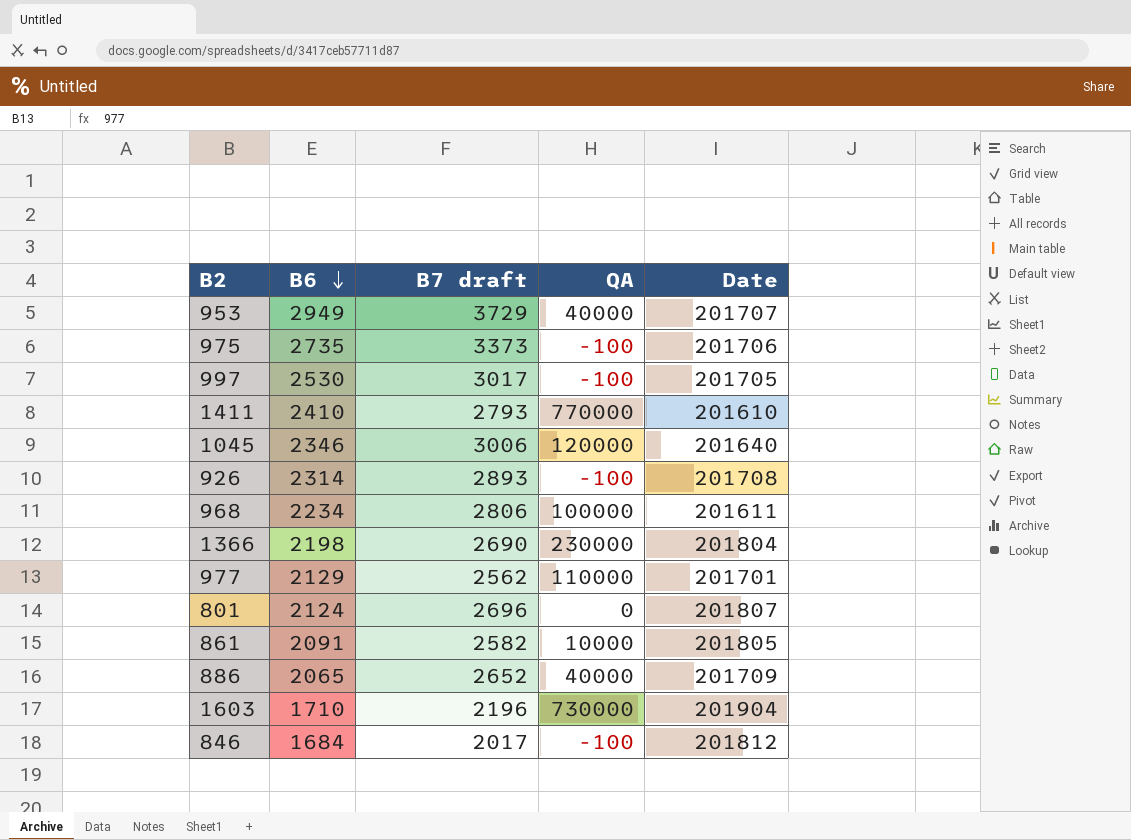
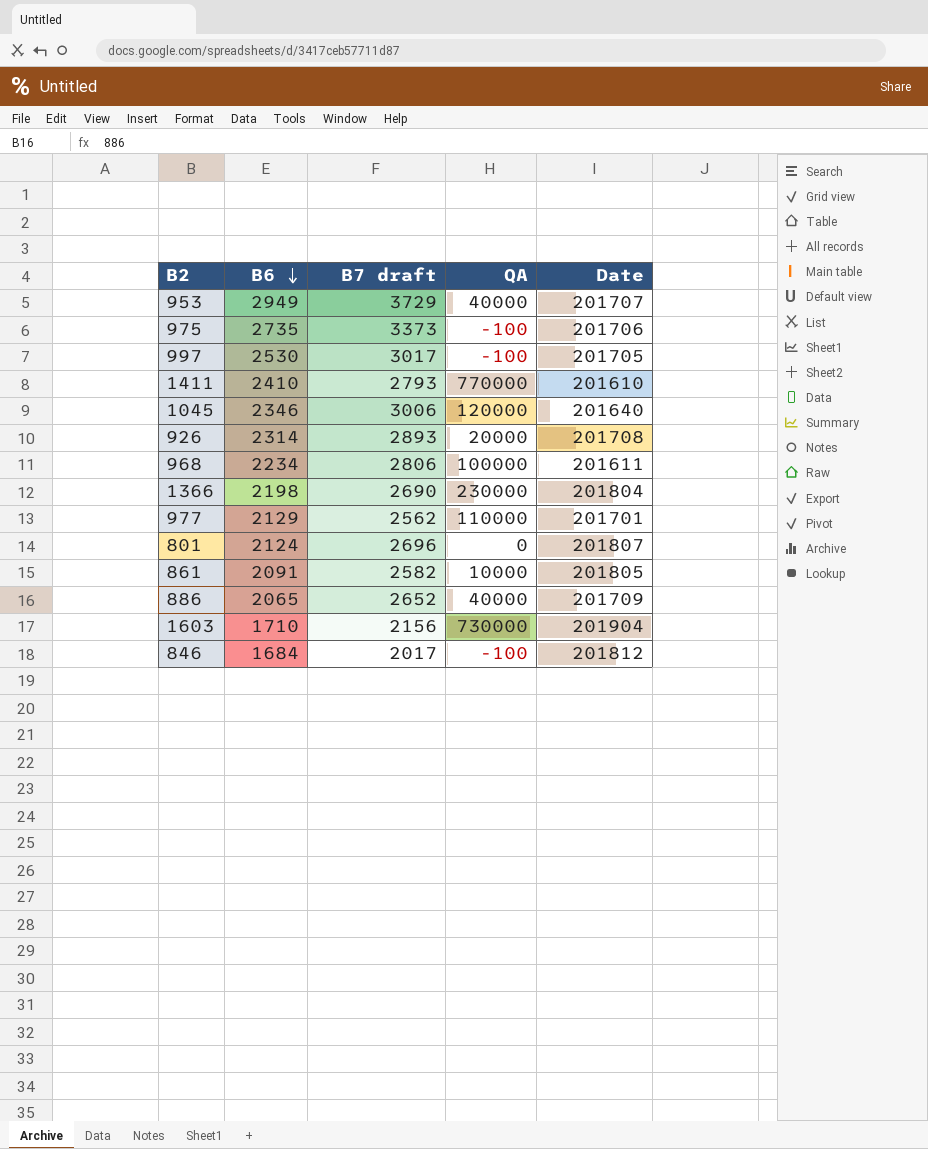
926 | QA: -100 -> 20000
1603 | B7 draft: 2196 -> 2156

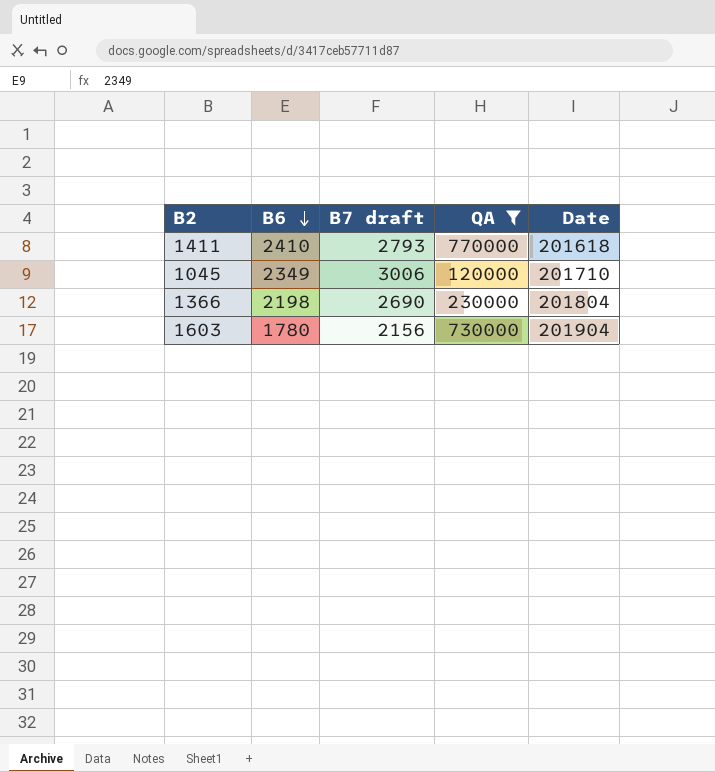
filter: none -> QA >= 120000
1411 | Date: 201610 -> 201618
1045 | B6: 2346 -> 2349
1045 | Date: 201640 -> 201710
1603 | B6: 1710 -> 1780

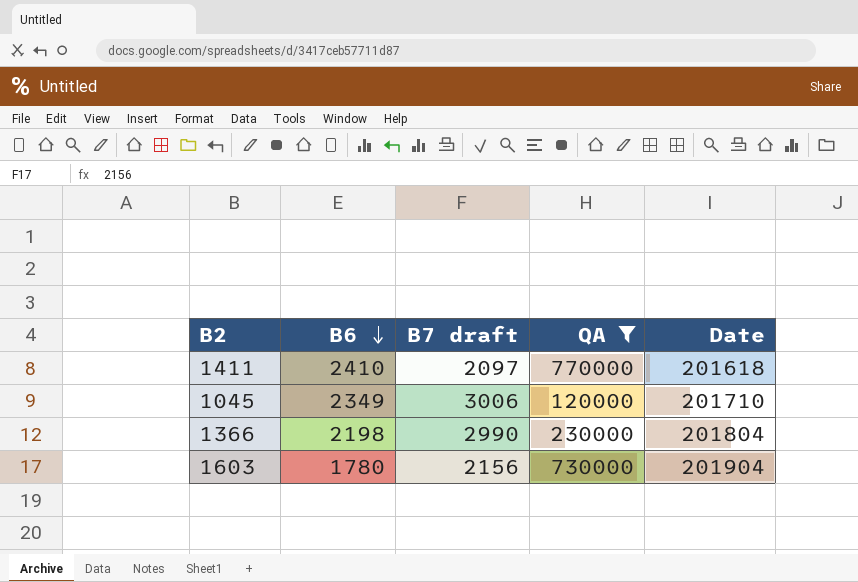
1411 | B7 draft: 2793 -> 2097
1366 | B7 draft: 2690 -> 2990

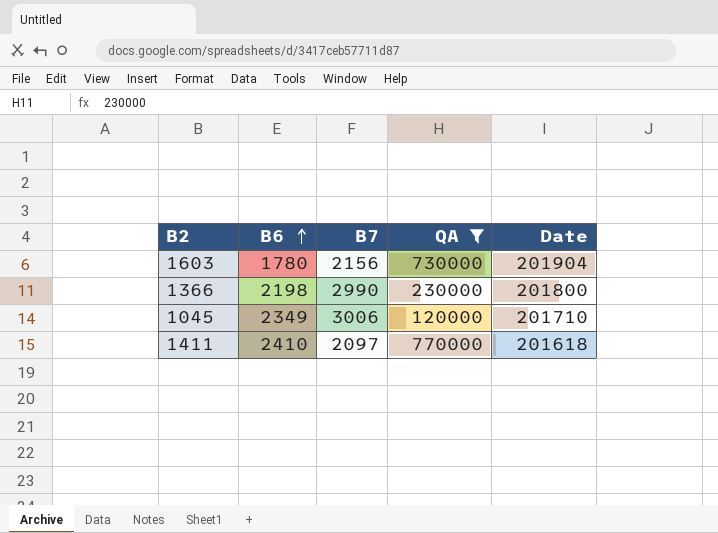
row order: B6 descending -> B6 ascending
column name: B7 draft -> B7
1366 | Date: 201804 -> 201800

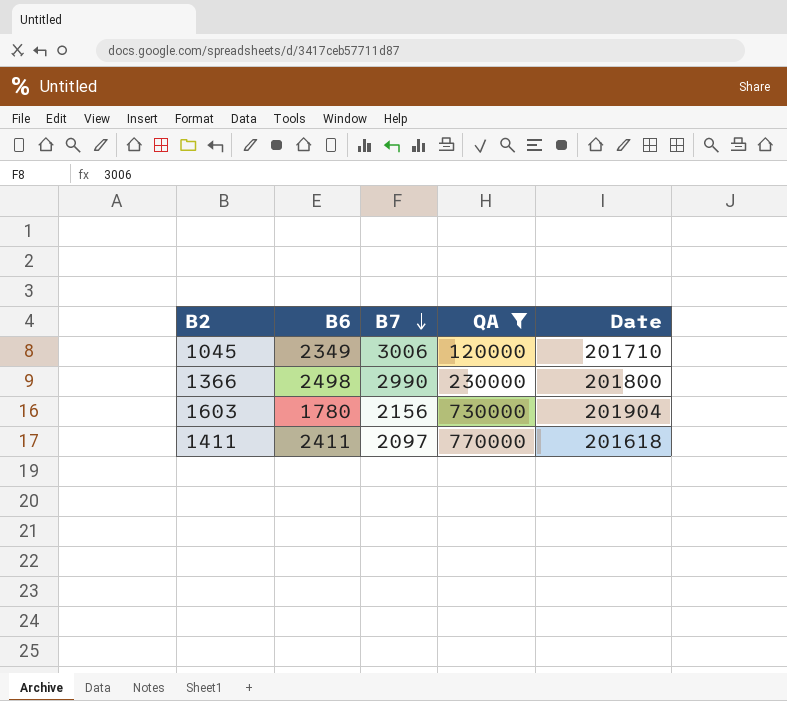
row order: B6 ascending -> B7 descending
1366 | B6: 2198 -> 2498
1411 | B6: 2410 -> 2411

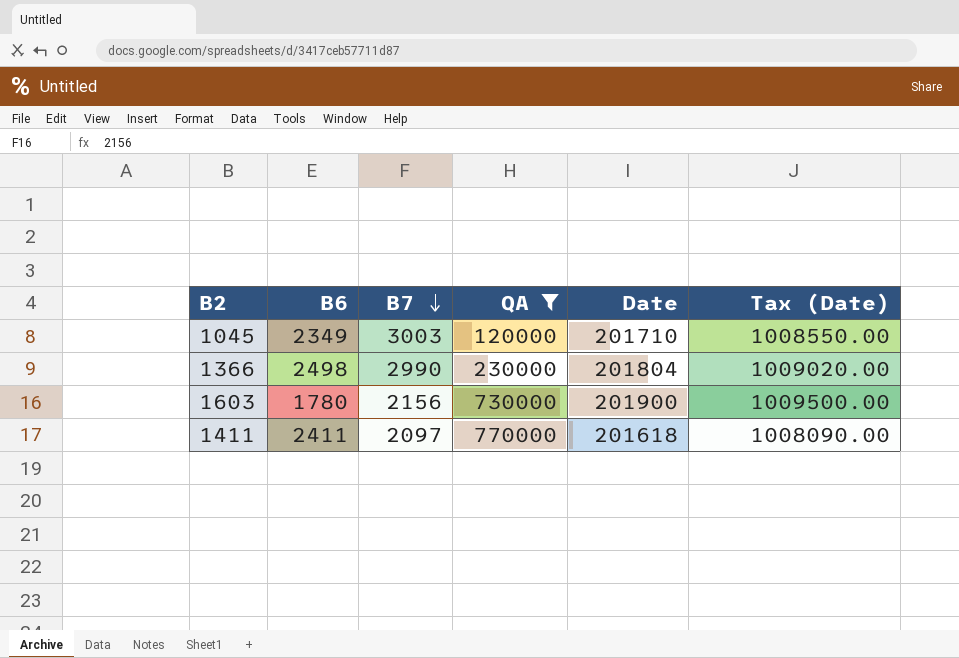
column Tax (Date) | formula: none -> [Date] * 5
1045 | B7: 3006 -> 3003
1366 | Date: 201800 -> 201804
1603 | Date: 201904 -> 201900

